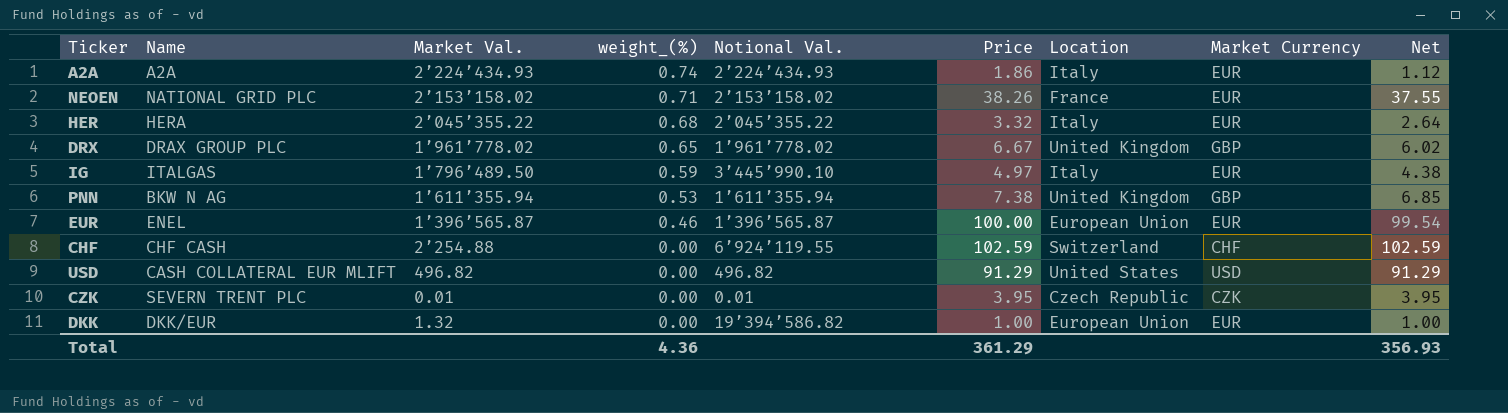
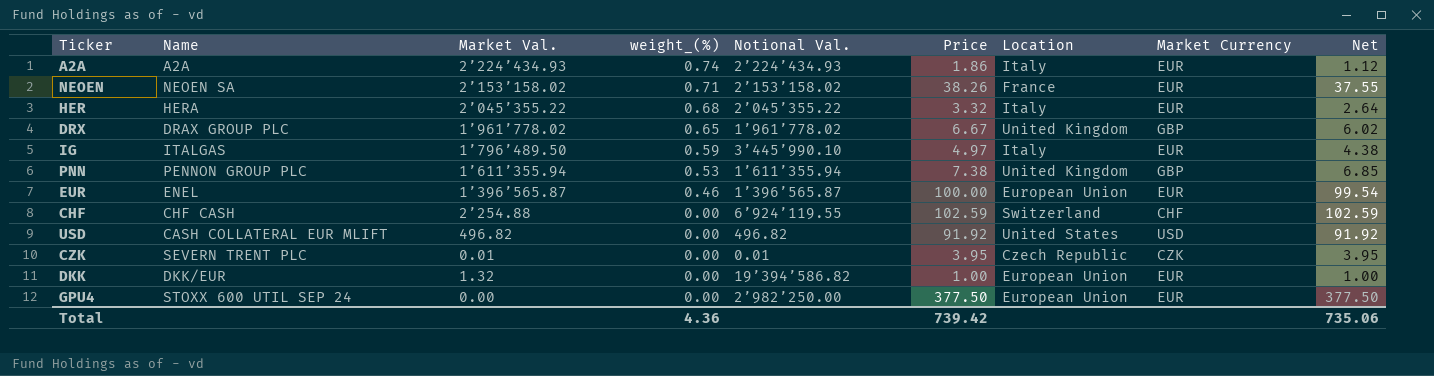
NEOEN | Name: NATIONAL GRID PLC -> NEOEN SA
PNN | Name: BKW N AG -> PENNON GROUP PLC
USD | Price: 91.29 -> 91.92
USD | Net: 91.29 -> 91.92
row GPU4: none -> STOXX 600 UTIL SEP 24 | 0.00 | 0.00 | 2’982’250.00 | 377.50 | European Union | EUR | 377.50
Total | Price: 361.29 -> 739.42
Total | Net: 356.93 -> 735.06

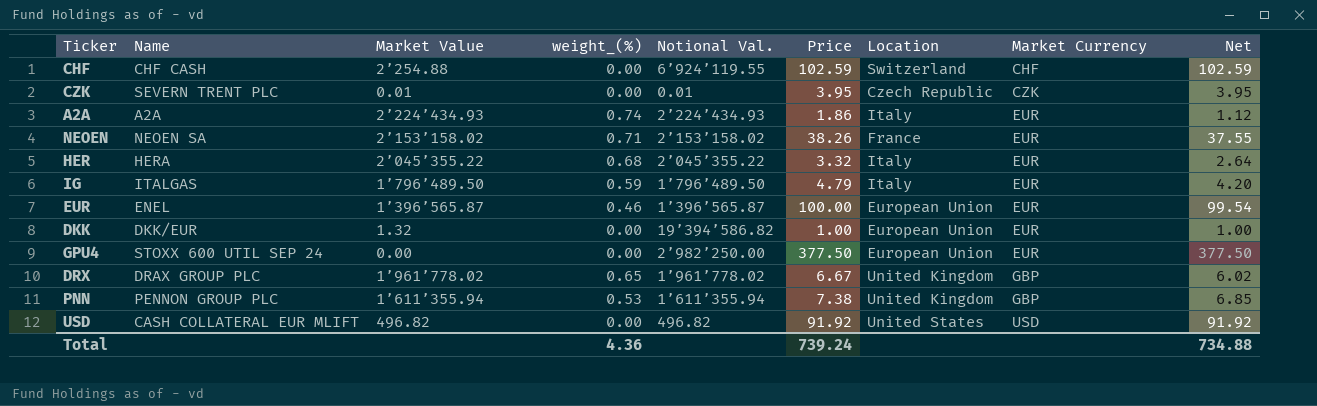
row order: weight_(%) descending -> Market Currency ascending
column name: Market Val. -> Market Value
IG | Notional Val.: 3’445’990.10 -> 1’796’489.50
IG | Price: 4.97 -> 4.79
IG | Net: 4.38 -> 4.20
Total | Price: 739.42 -> 739.24
Total | Net: 735.06 -> 734.88

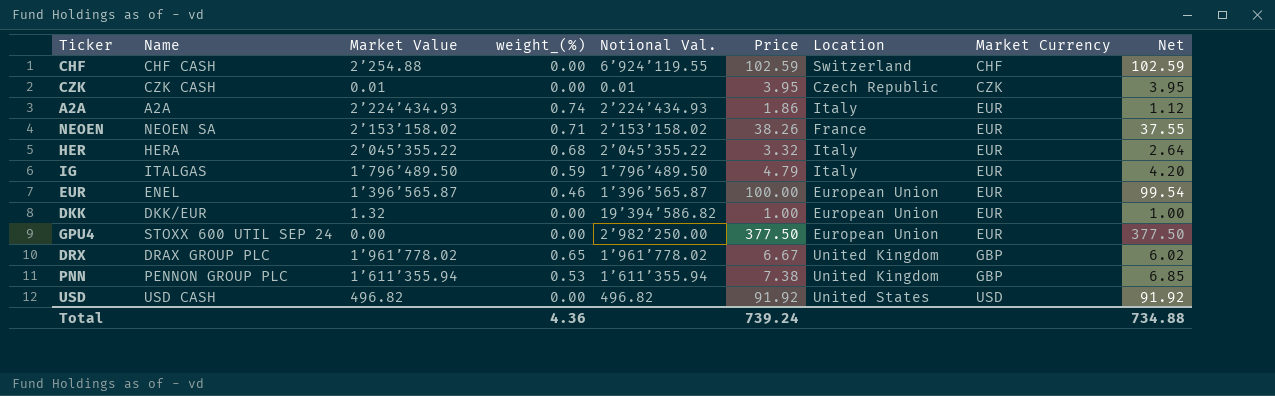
CZK | Name: SEVERN TRENT PLC -> CZK CASH
USD | Name: CASH COLLATERAL EUR MLIFT -> USD CASH

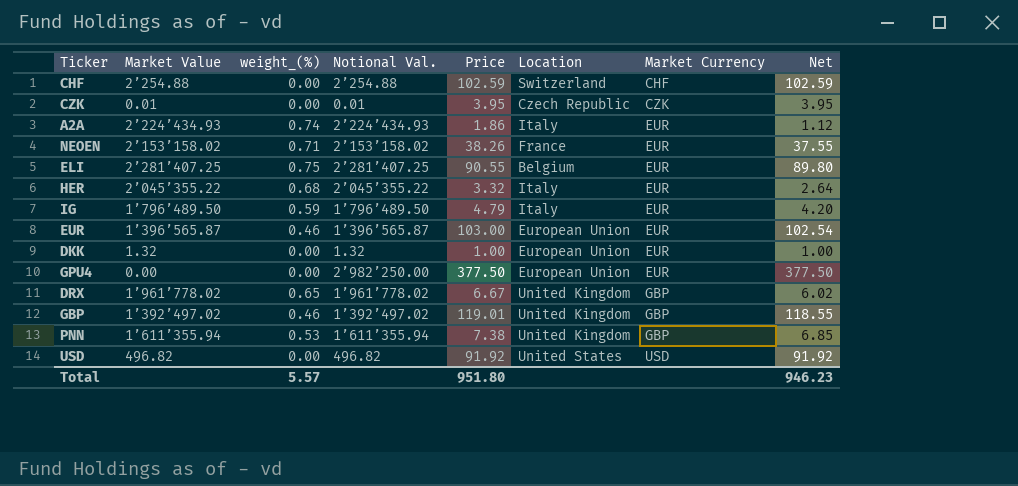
column Name | position: 2 -> none
CHF | Notional Val.: 6’924’119.55 -> 2’254.88
row ELI: none -> 2’281’407.25 | 0.75 | 2’281’407.25 | 90.55 | Belgium | EUR | 89.80
EUR | Price: 100.00 -> 103.00
EUR | Net: 99.54 -> 102.54
DKK | Notional Val.: 19’394’586.82 -> 1.32
row GBP: none -> 1’392’497.02 | 0.46 | 1’392’497.02 | 119.01 | United Kingdom | GBP | 118.55
Total | weight_(%): 4.36 -> 5.57
Total | Price: 739.24 -> 951.80
Total | Net: 734.88 -> 946.23

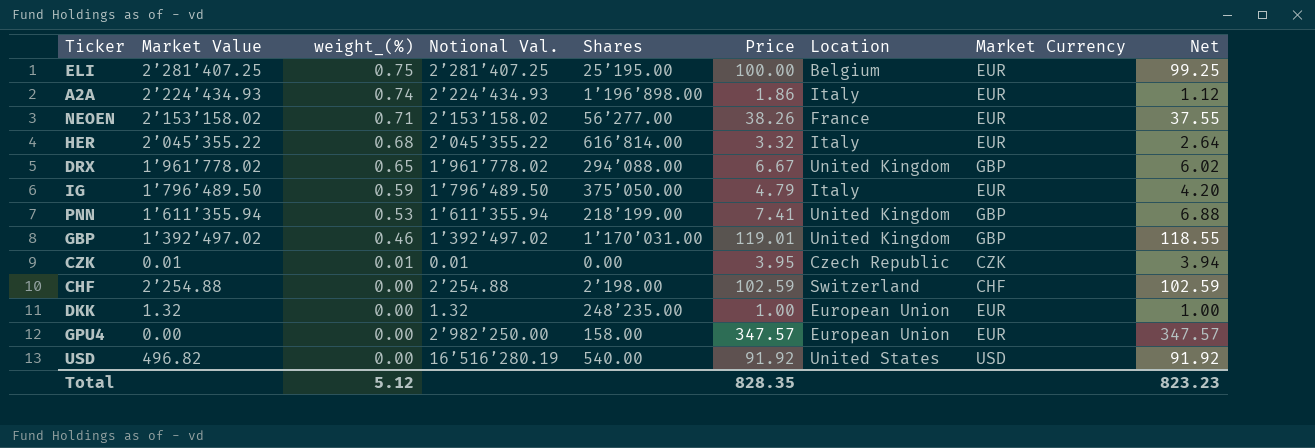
row order: Market Currency ascending -> weight_(%) descending
column Shares | position: none -> 5
row EUR: 1’396’565.87 | 0.46 | 1’396’565.87 | 103.00 | European Union | EUR | 102.54 -> none
ELI | Price: 90.55 -> 100.00
ELI | Net: 89.80 -> 99.25
PNN | Price: 7.38 -> 7.41
PNN | Net: 6.85 -> 6.88
CZK | weight_(%): 0.00 -> 0.01
CZK | Net: 3.95 -> 3.94
GPU4 | Price: 377.50 -> 347.57
GPU4 | Net: 377.50 -> 347.57
USD | Notional Val.: 496.82 -> 16’516’280.19
Total | weight_(%): 5.57 -> 5.12
Total | Price: 951.80 -> 828.35
Total | Net: 946.23 -> 823.23

